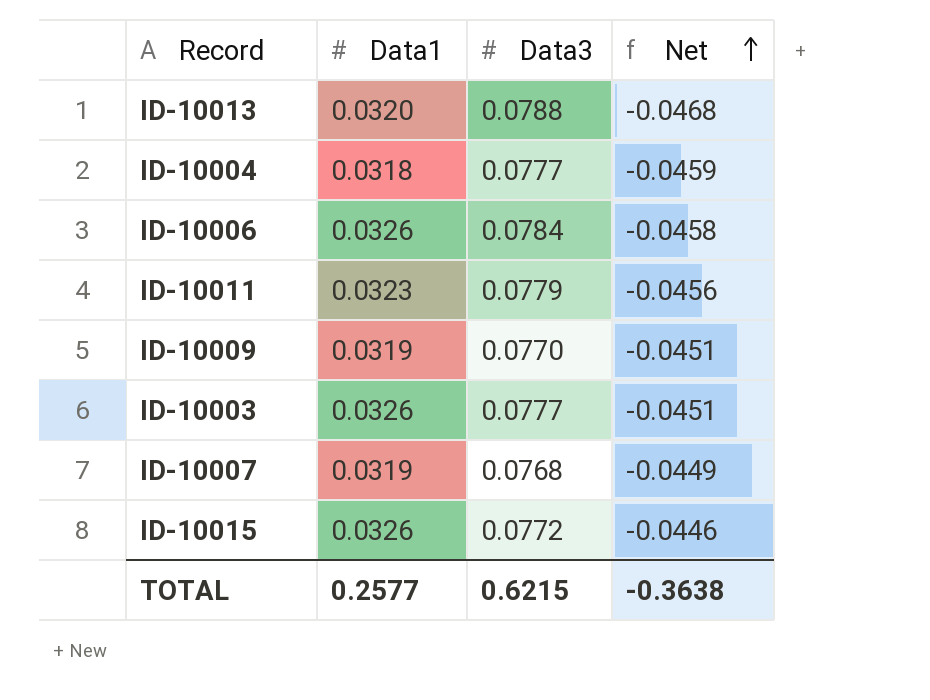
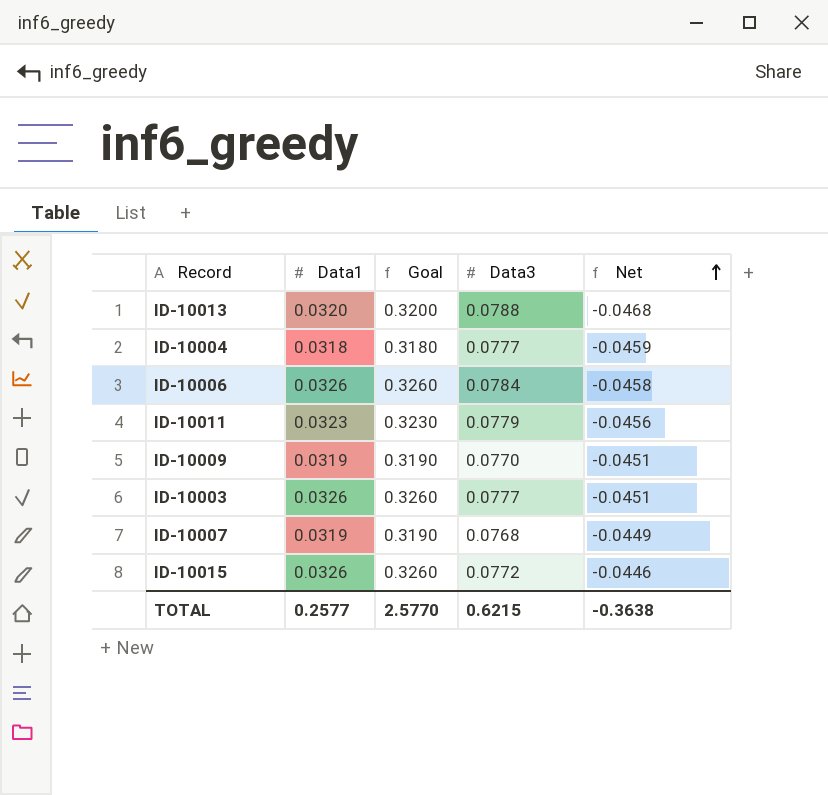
column Goal | formula: none -> [Data1] * 10

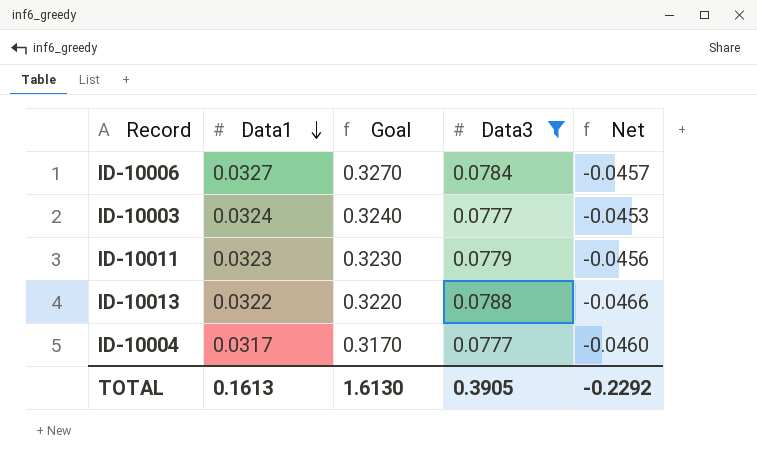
filter: none -> Data3 >= 0.0777
row order: Net ascending -> Data1 descending
ID-10006 | Data1: 0.0326 -> 0.0327
ID-10006 | Goal: 0.3260 -> 0.3270
ID-10006 | Net: -0.0458 -> -0.0457
ID-10003 | Data1: 0.0326 -> 0.0324
ID-10003 | Goal: 0.3260 -> 0.3240
ID-10003 | Net: -0.0451 -> -0.0453
ID-10013 | Data1: 0.0320 -> 0.0322
ID-10013 | Goal: 0.3200 -> 0.3220
ID-10013 | Net: -0.0468 -> -0.0466
ID-10004 | Data1: 0.0318 -> 0.0317
ID-10004 | Goal: 0.3180 -> 0.3170
ID-10004 | Net: -0.0459 -> -0.0460
TOTAL | Data1: 0.2577 -> 0.1613
TOTAL | Goal: 2.5770 -> 1.6130
TOTAL | Data3: 0.6215 -> 0.3905
TOTAL | Net: -0.3638 -> -0.2292

